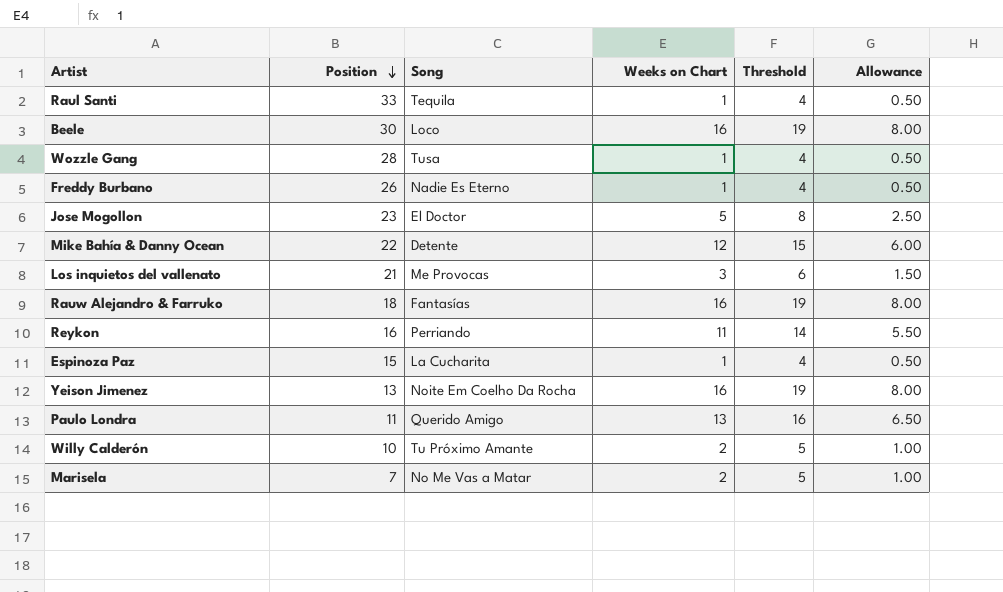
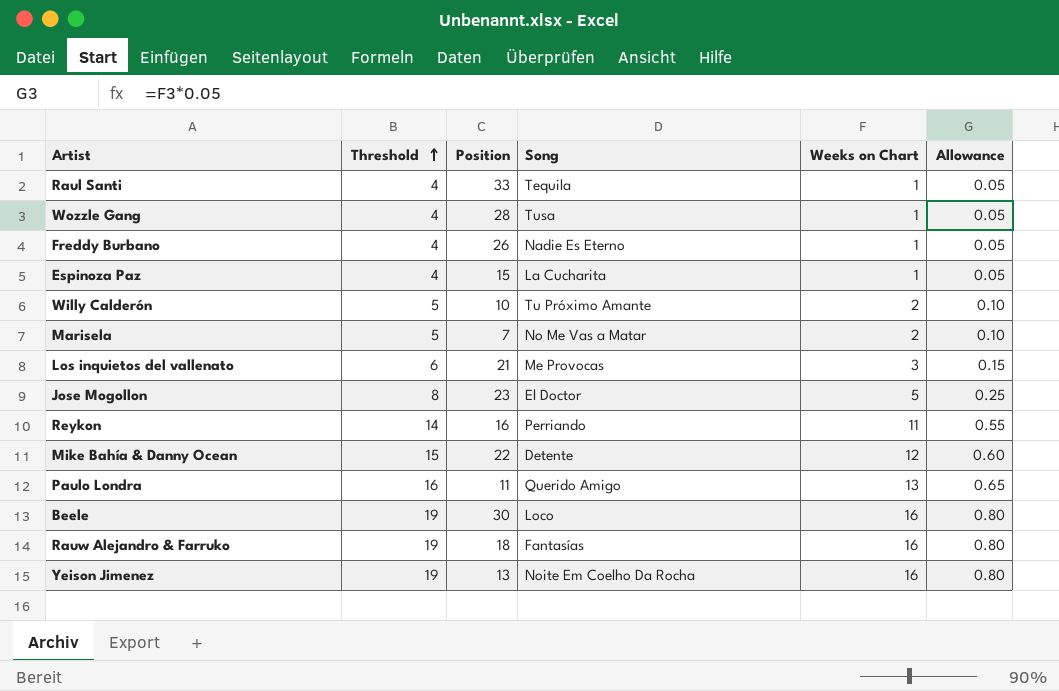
row order: Position descending -> Threshold ascending
column Threshold | position: 5 -> 2
column Allowance | formula: [Weeks on Chart] * 0.5 -> [Weeks on Chart] * 0.05

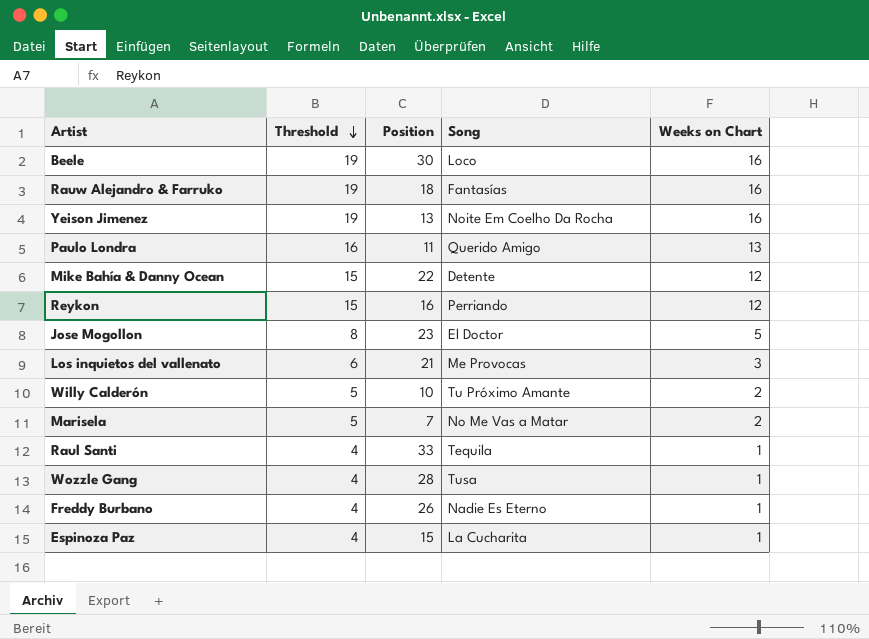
row order: Threshold ascending -> Threshold descending
column Allowance | formula: [Weeks on Chart] * 0.05 -> none
Reykon | Threshold: 14 -> 15
Reykon | Weeks on Chart: 11 -> 12

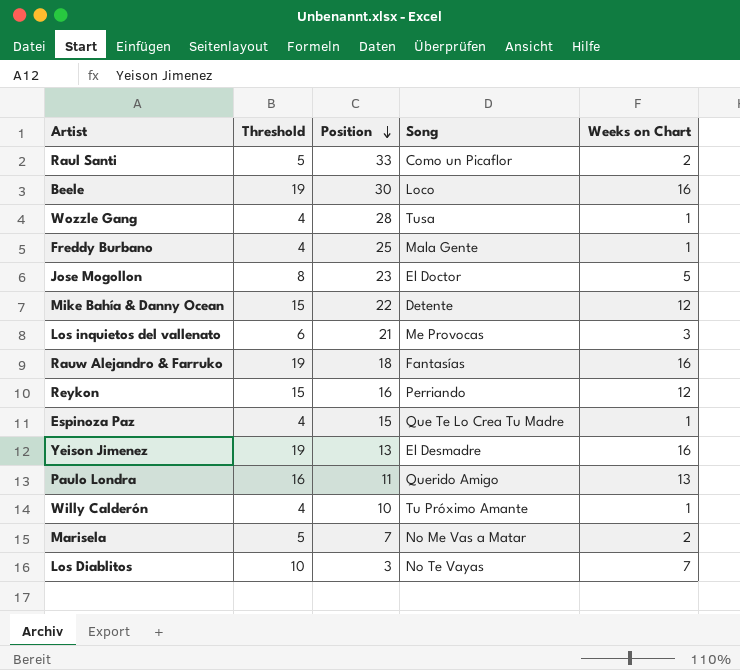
row order: Threshold descending -> Position descending
Raul Santi | Threshold: 4 -> 5
Raul Santi | Song: Tequila -> Como un Picaflor
Raul Santi | Weeks on Chart: 1 -> 2
Freddy Burbano | Position: 26 -> 25
Freddy Burbano | Song: Nadie Es Eterno -> Mala Gente
Espinoza Paz | Song: La Cucharita -> Que Te Lo Crea Tu Madre
Yeison Jimenez | Song: Noite Em Coelho Da Rocha -> El Desmadre
Willy Calderón | Threshold: 5 -> 4
Willy Calderón | Weeks on Chart: 2 -> 1
row Los Diablitos: none -> 10 | 3 | No Te Vayas | 7

